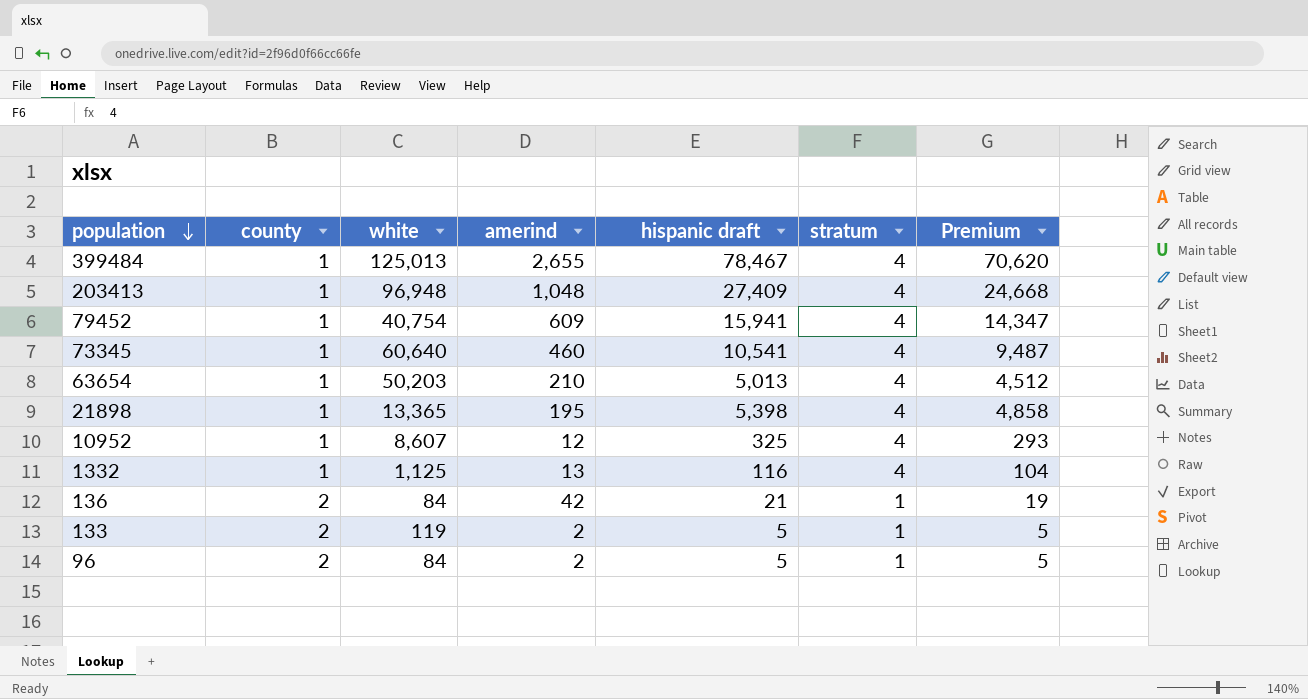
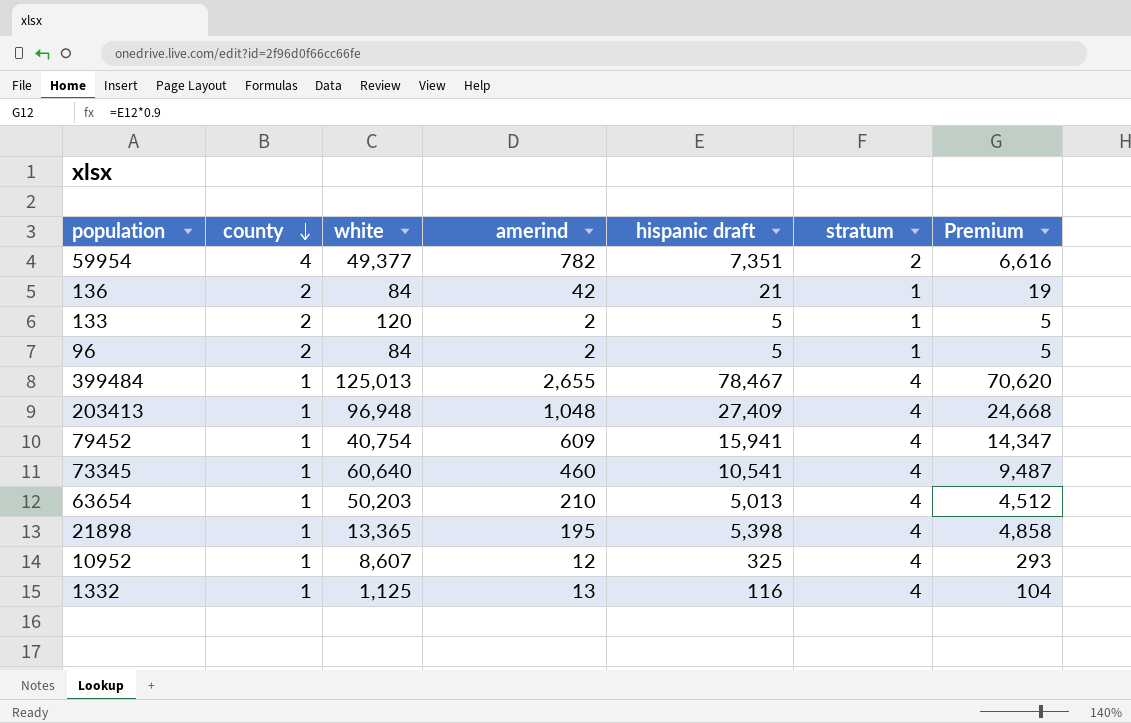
row order: population descending -> county descending
row 59954: none -> 4 | 49,377 | 782 | 7,351 | 2 | 6,616
133 | white: 119 -> 120

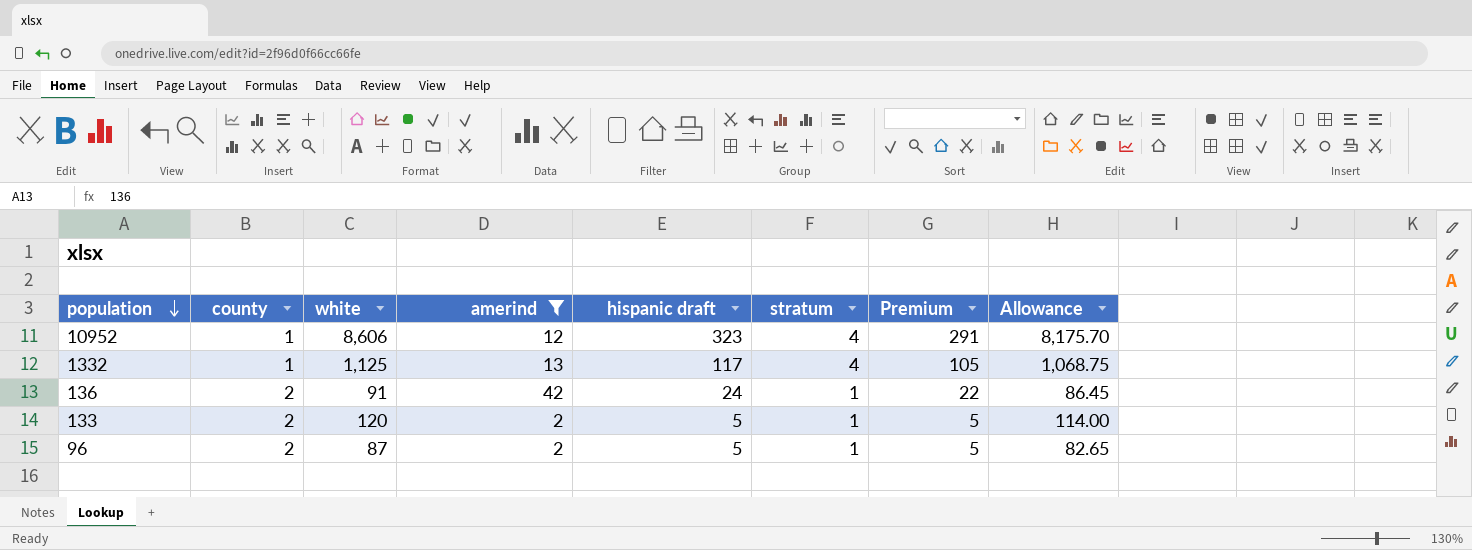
filter: none -> amerind <= 42
row order: county descending -> population descending
column Allowance | formula: none -> [white] * 0.95
10952 | white: 8,607 -> 8,606
10952 | hispanic draft: 325 -> 323
10952 | Premium: 293 -> 291
1332 | hispanic draft: 116 -> 117
1332 | Premium: 104 -> 105
136 | white: 84 -> 91
136 | hispanic draft: 21 -> 24
136 | Premium: 19 -> 22
96 | white: 84 -> 87

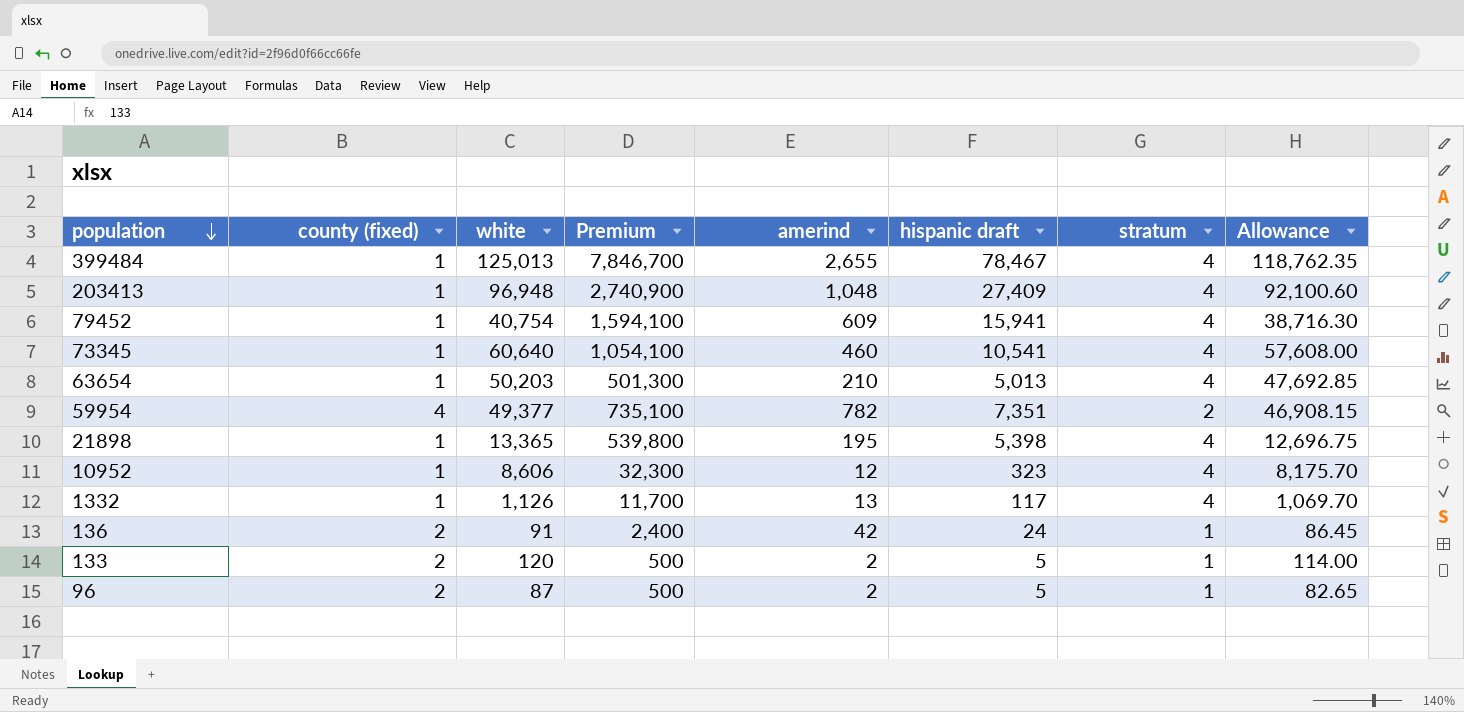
filter: amerind <= 42 -> none
column name: county -> county (fixed)
column Premium | formula: [hispanic draft] * 0.9 -> [hispanic draft] * 100
column Premium | position: 7 -> 4
1332 | white: 1,125 -> 1,126
1332 | Allowance: 1,068.75 -> 1,069.70

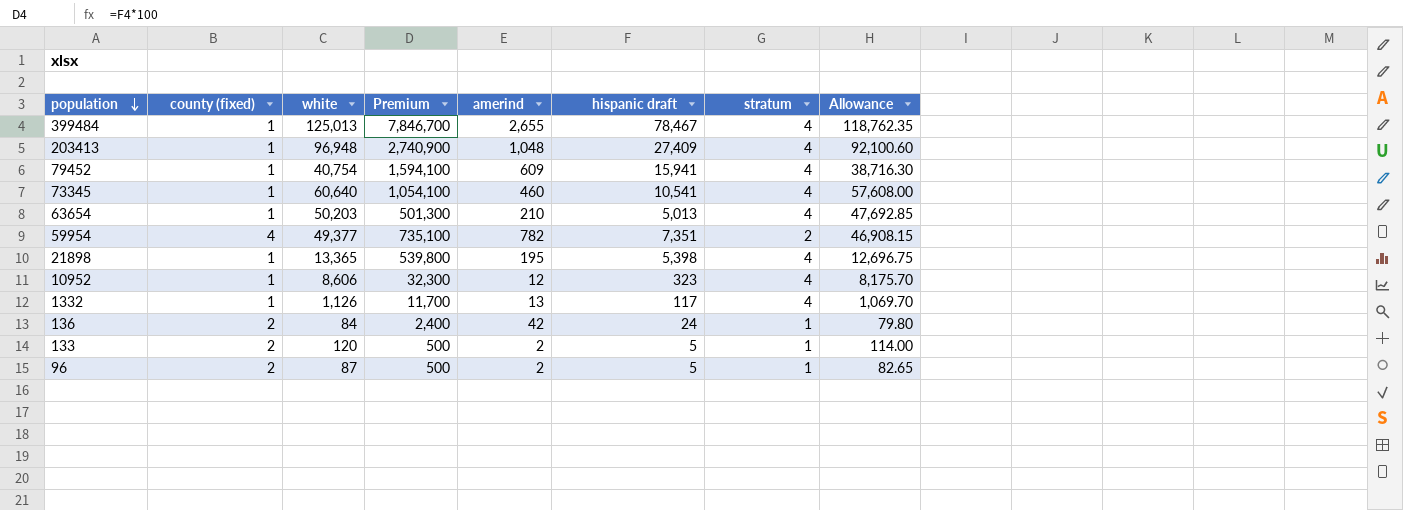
136 | white: 91 -> 84
136 | Allowance: 86.45 -> 79.80

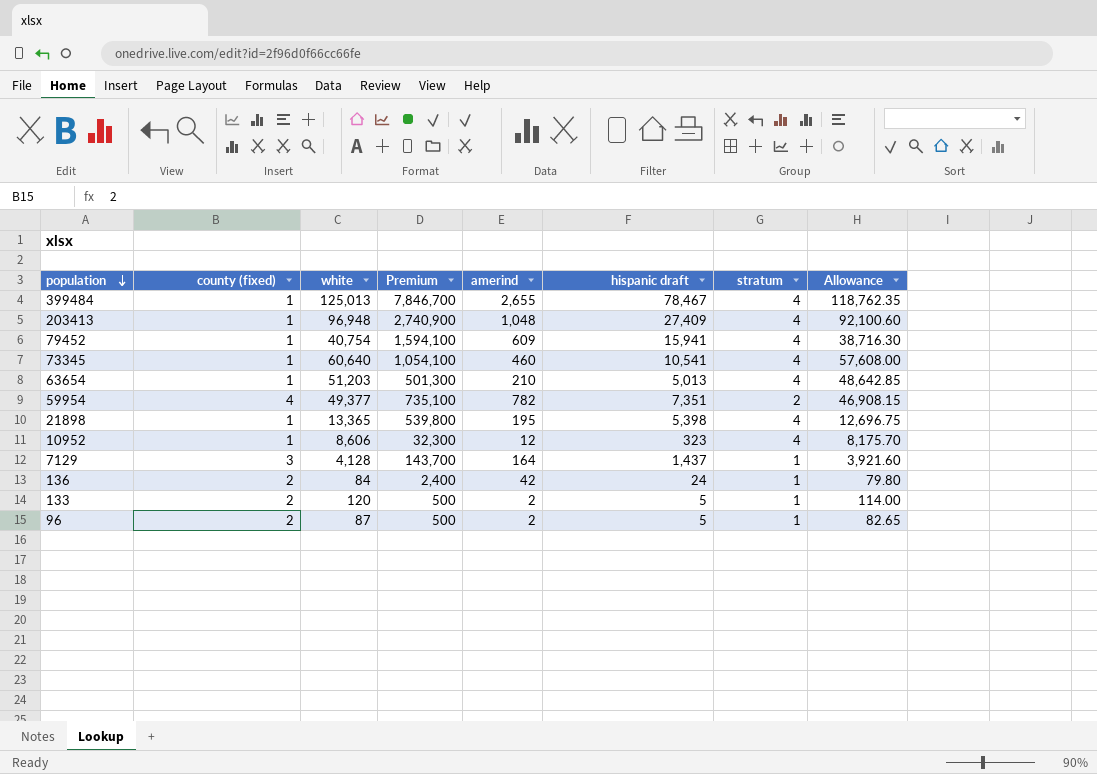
row 1332: 1 | 1,126 | 11,700 | 13 | 117 | 4 | 1,069.70 -> none
63654 | white: 50,203 -> 51,203
63654 | Allowance: 47,692.85 -> 48,642.85
row 7129: none -> 3 | 4,128 | 143,700 | 164 | 1,437 | 1 | 3,921.60

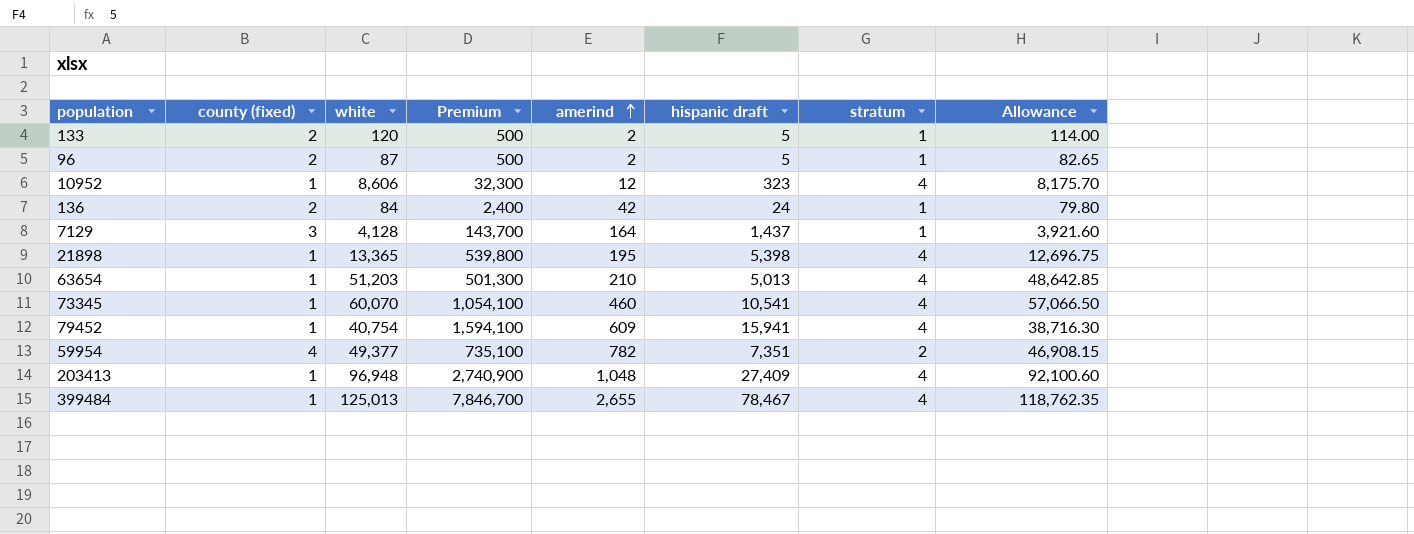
row order: population descending -> amerind ascending
73345 | white: 60,640 -> 60,070
73345 | Allowance: 57,608.00 -> 57,066.50

